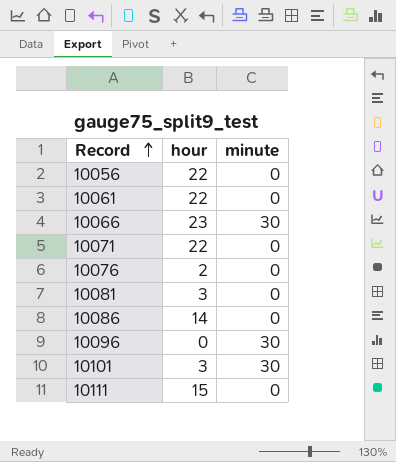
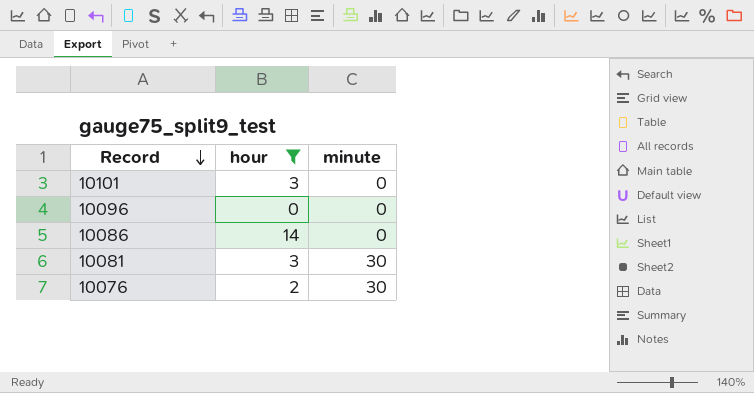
filter: none -> hour <= 14
row order: Record ascending -> Record descending
10101 | minute: 30 -> 0
10096 | minute: 30 -> 0
10081 | minute: 0 -> 30
10076 | minute: 0 -> 30

